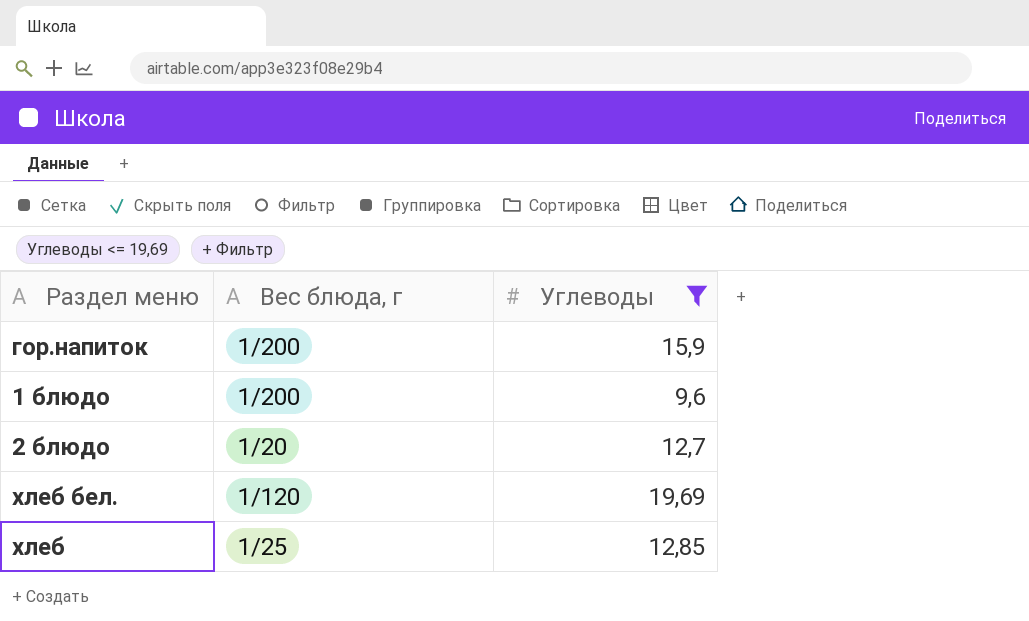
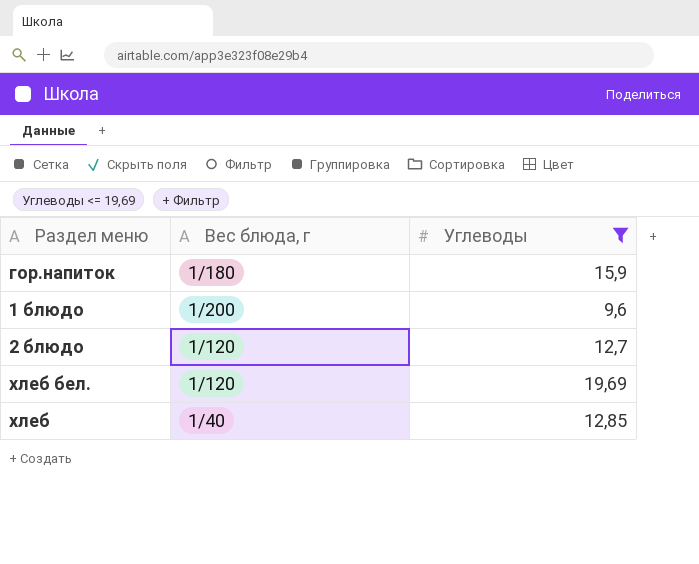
гор.напиток | Вес блюда, г: 1/200 -> 1/180
2 блюдо | Вес блюда, г: 1/20 -> 1/120
хлеб | Вес блюда, г: 1/25 -> 1/40

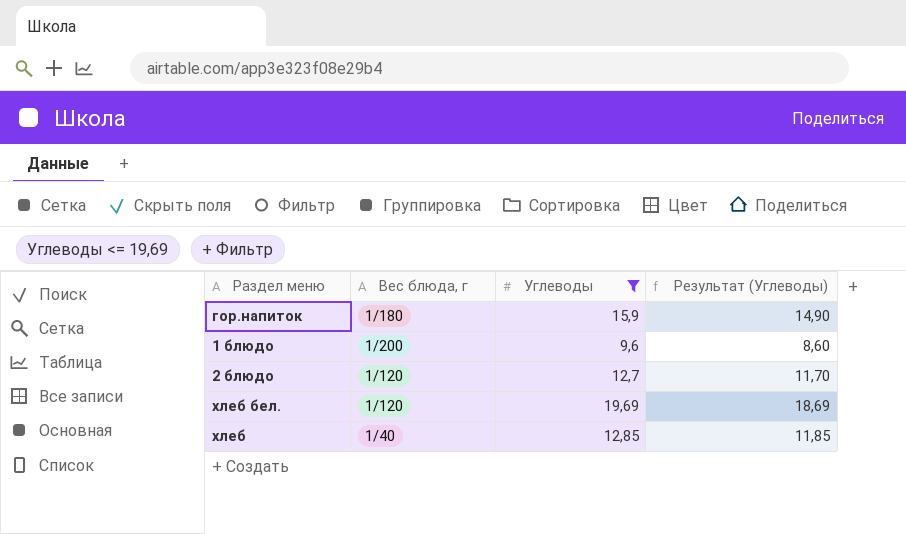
column Результат (Углеводы) | formula: none -> [Углеводы] - 1

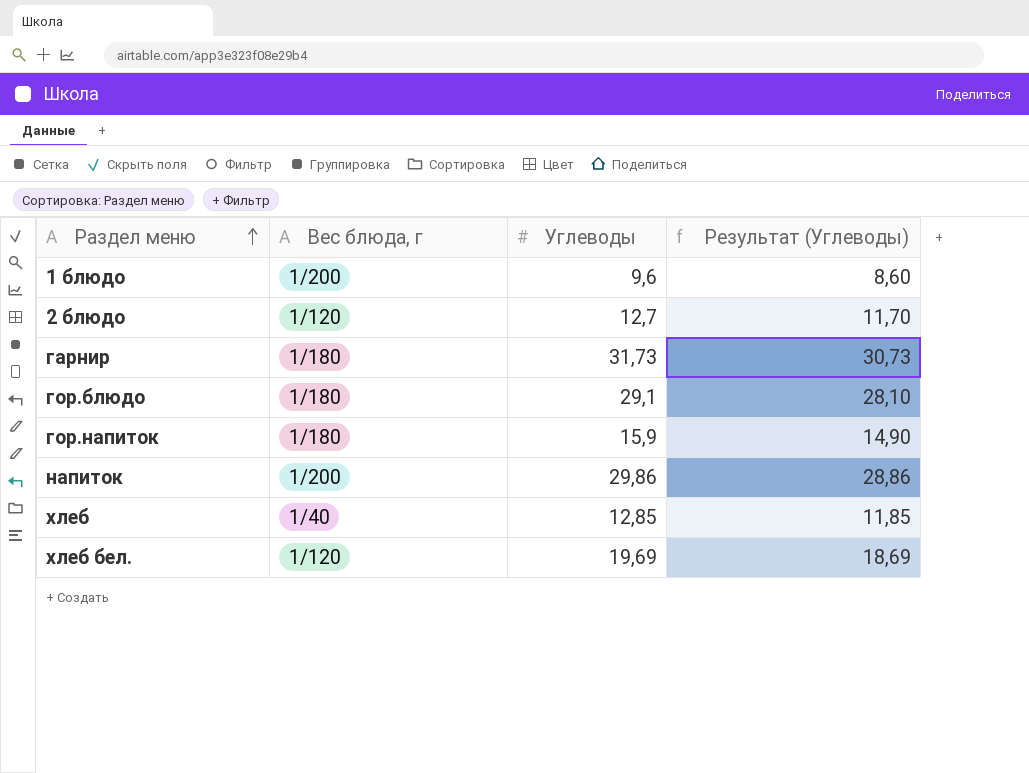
filter: Углеводы <= 19,69 -> none
row order: none -> Раздел меню ascending

